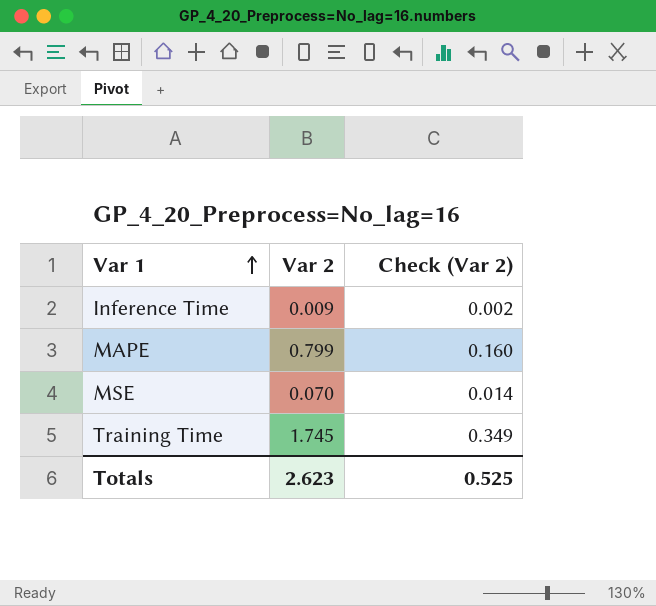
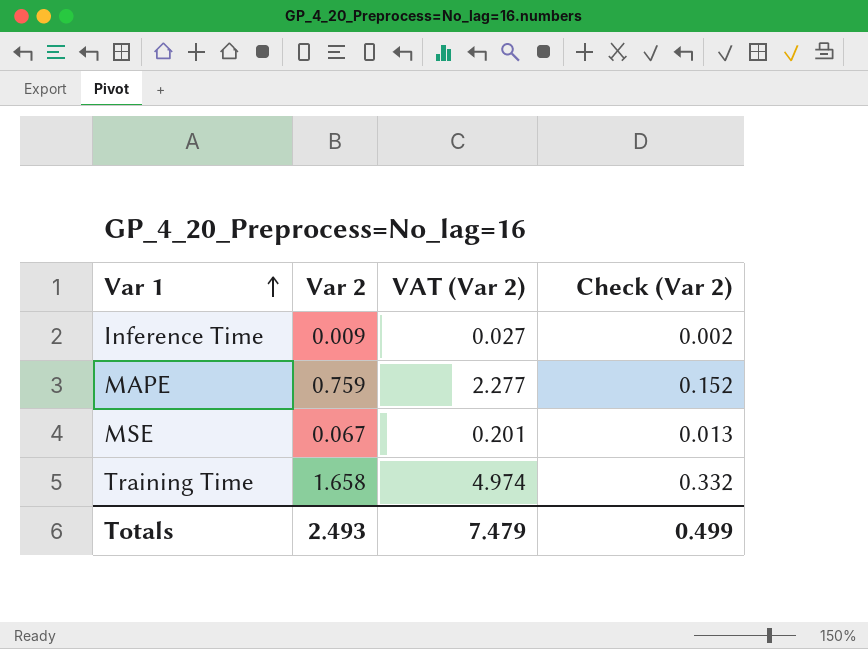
column VAT (Var 2) | formula: none -> [Var 2] * 3
MAPE | Var 2: 0.799 -> 0.759
MAPE | Check (Var 2): 0.160 -> 0.152
MSE | Var 2: 0.070 -> 0.067
MSE | Check (Var 2): 0.014 -> 0.013
Training Time | Var 2: 1.745 -> 1.658
Training Time | Check (Var 2): 0.349 -> 0.332
Totals | Var 2: 2.623 -> 2.493
Totals | Check (Var 2): 0.525 -> 0.499

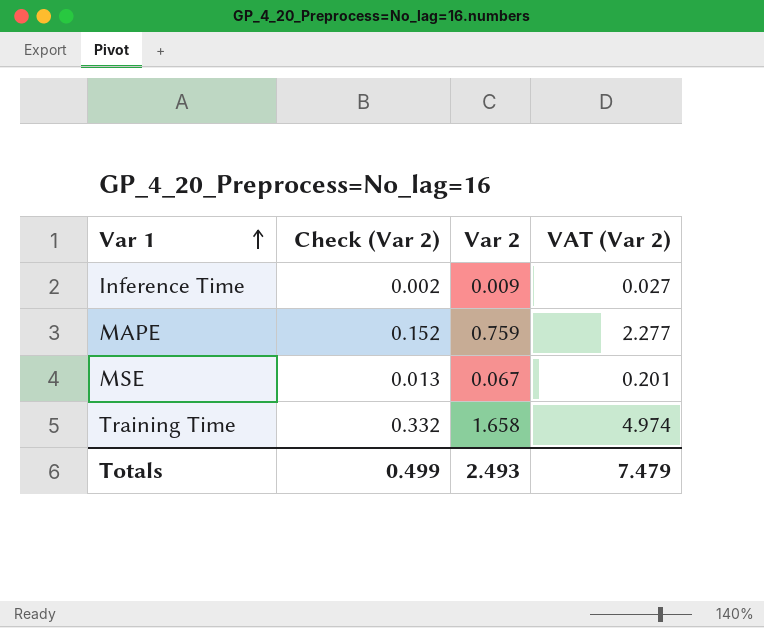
column Check (Var 2) | position: 4 -> 2

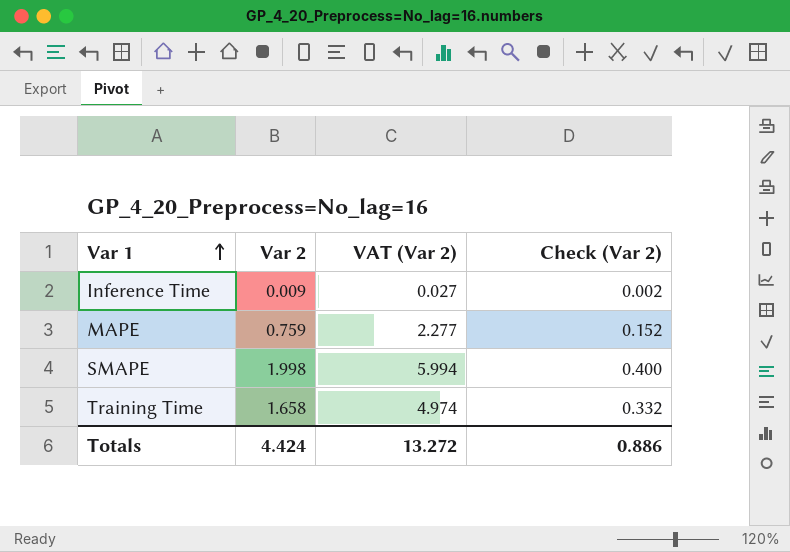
column Check (Var 2) | position: 2 -> 4
row MSE: 0.013 | 0.067 | 0.201 -> none
row SMAPE: none -> 1.998 | 5.994 | 0.400
Totals | Var 2: 2.493 -> 4.424
Totals | VAT (Var 2): 7.479 -> 13.272
Totals | Check (Var 2): 0.499 -> 0.886

